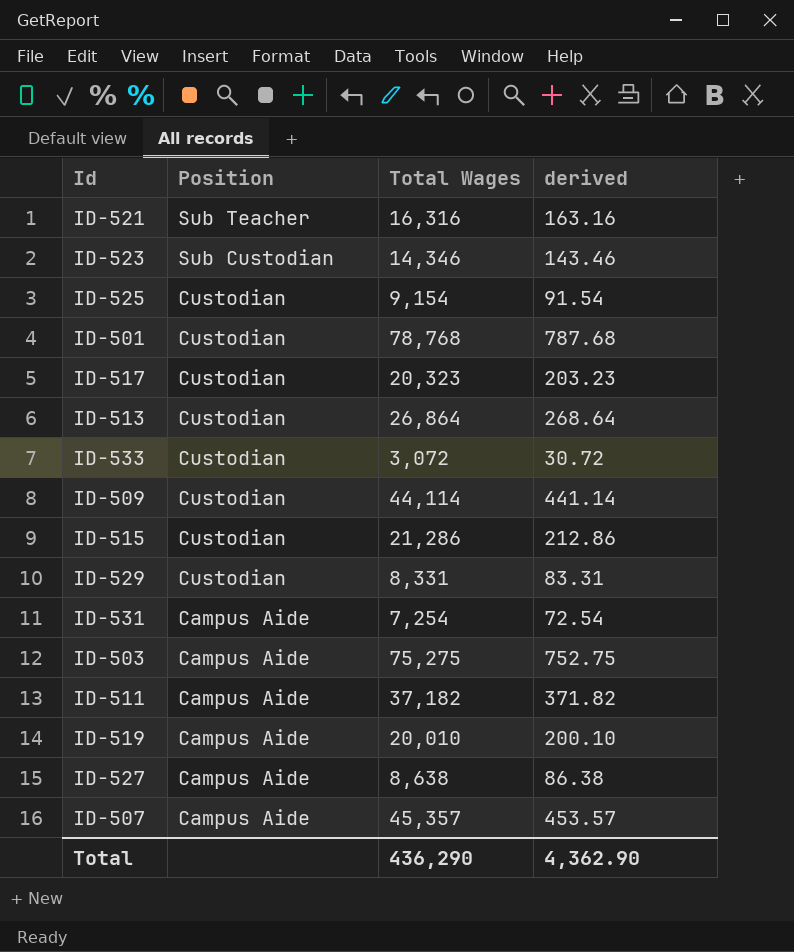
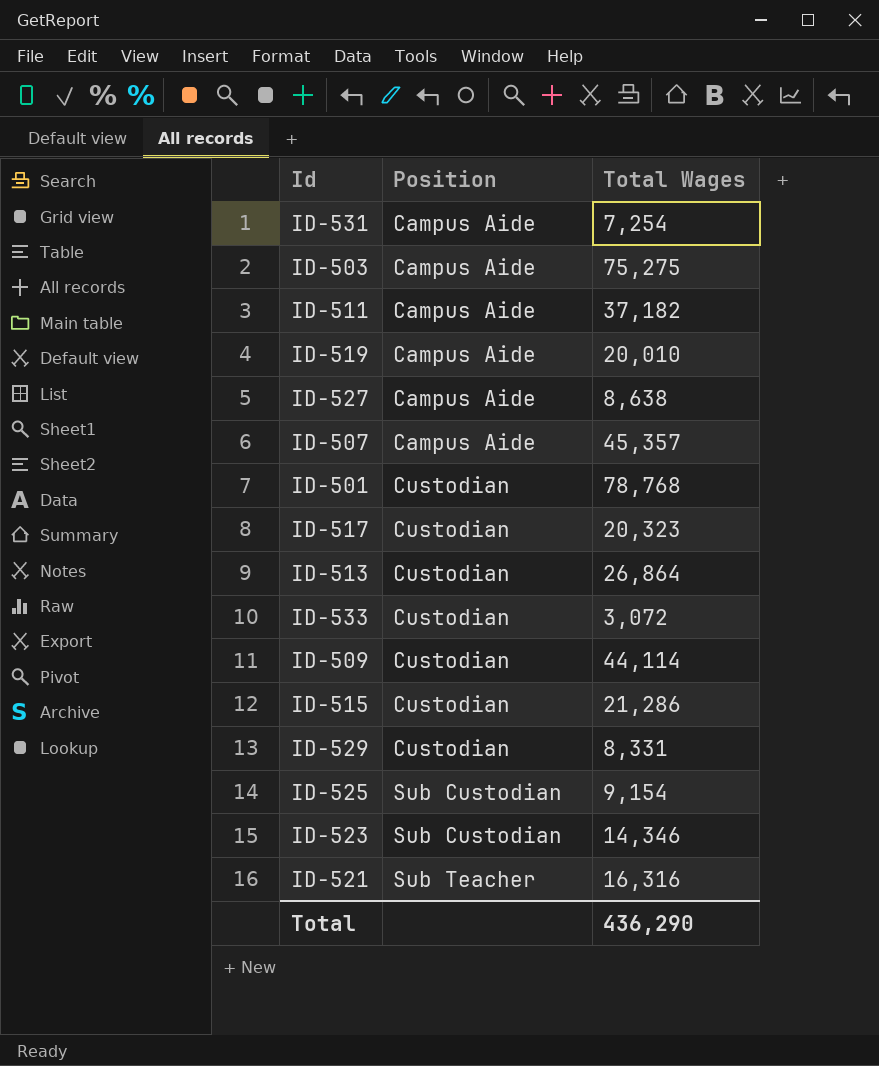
row order: Position descending -> Position ascending
column derived | formula: [Total Wages] * 0.01 -> none
ID-525 | Position: Custodian -> Sub Custodian

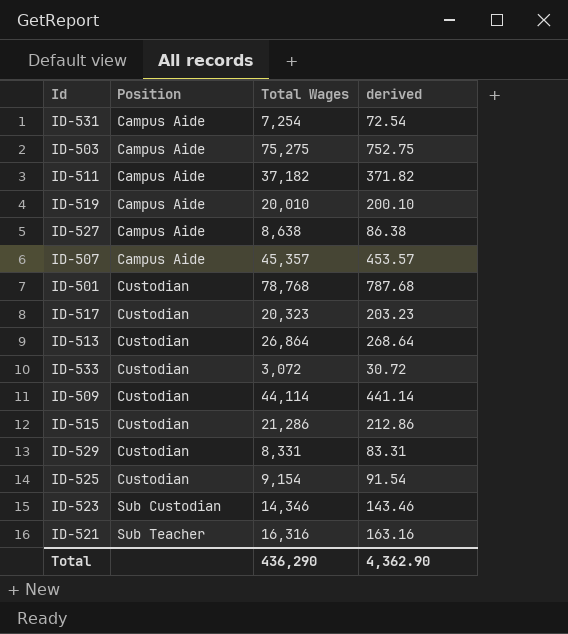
column derived | formula: none -> [Total Wages] * 0.01
ID-525 | Position: Sub Custodian -> Custodian

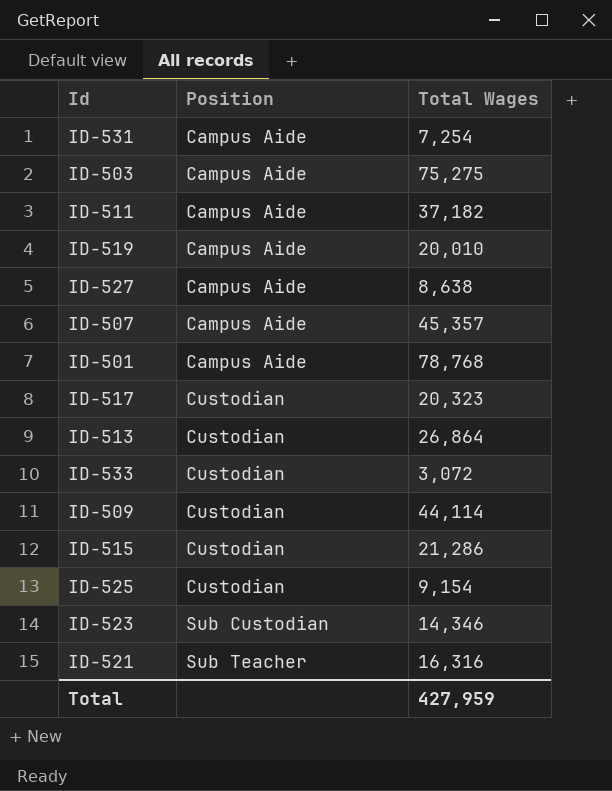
column derived | formula: [Total Wages] * 0.01 -> none
row ID-529: Custodian | 8,331 | 83.31 -> none
ID-501 | Position: Custodian -> Campus Aide
Total | Total Wages: 436,290 -> 427,959

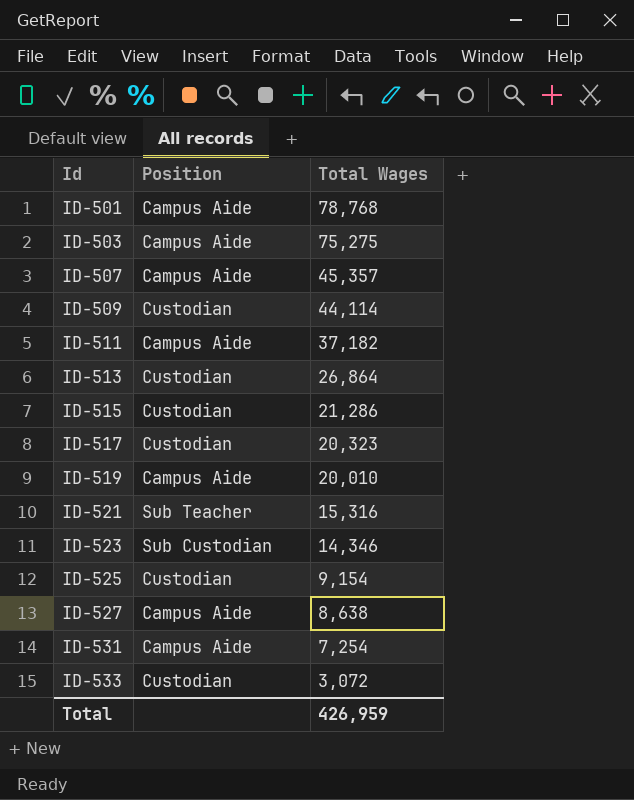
row order: Position ascending -> Id ascending
ID-521 | Total Wages: 16,316 -> 15,316
Total | Total Wages: 427,959 -> 426,959

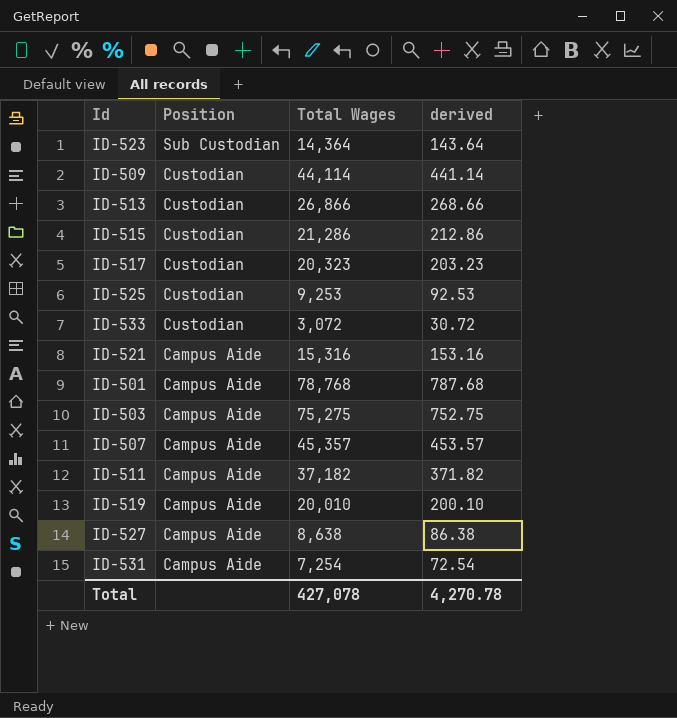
row order: Id ascending -> Position descending
column derived | formula: none -> [Total Wages] * 0.01
ID-523 | Total Wages: 14,346 -> 14,364
ID-513 | Total Wages: 26,864 -> 26,866
ID-525 | Total Wages: 9,154 -> 9,253
ID-521 | Position: Sub Teacher -> Campus Aide
Total | Total Wages: 426,959 -> 427,078

